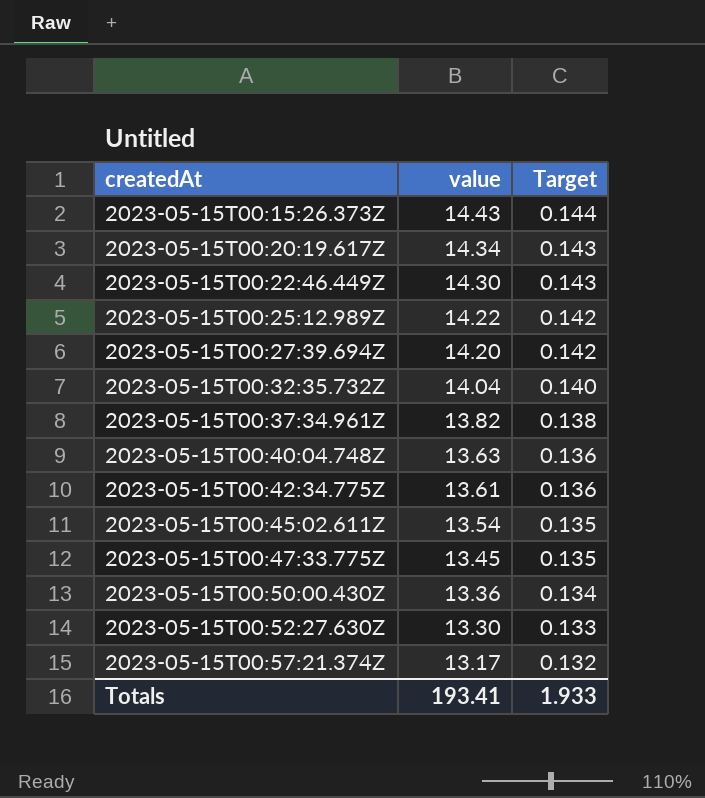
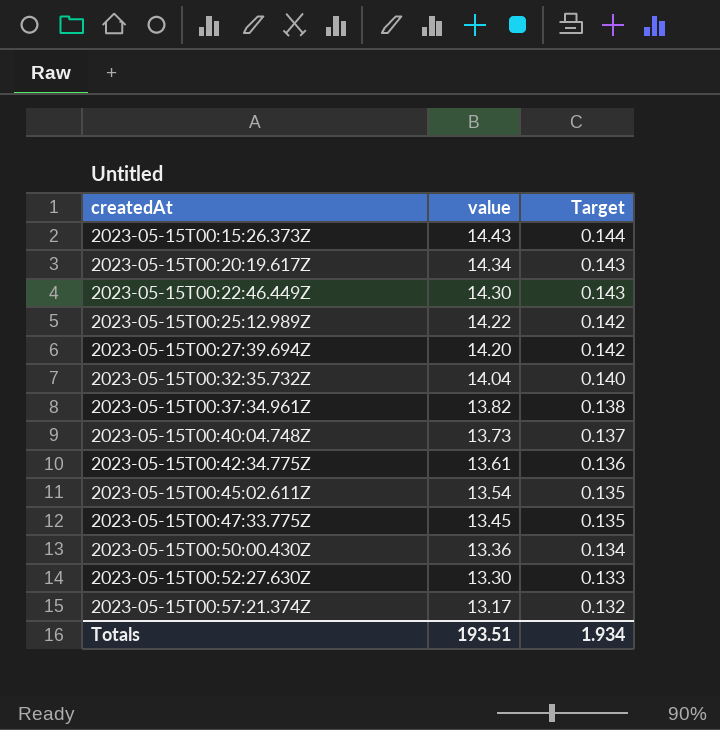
2023-05-15T00:40:04.748Z | value: 13.63 -> 13.73
2023-05-15T00:40:04.748Z | Target: 0.136 -> 0.137
Totals | value: 193.41 -> 193.51
Totals | Target: 1.933 -> 1.934

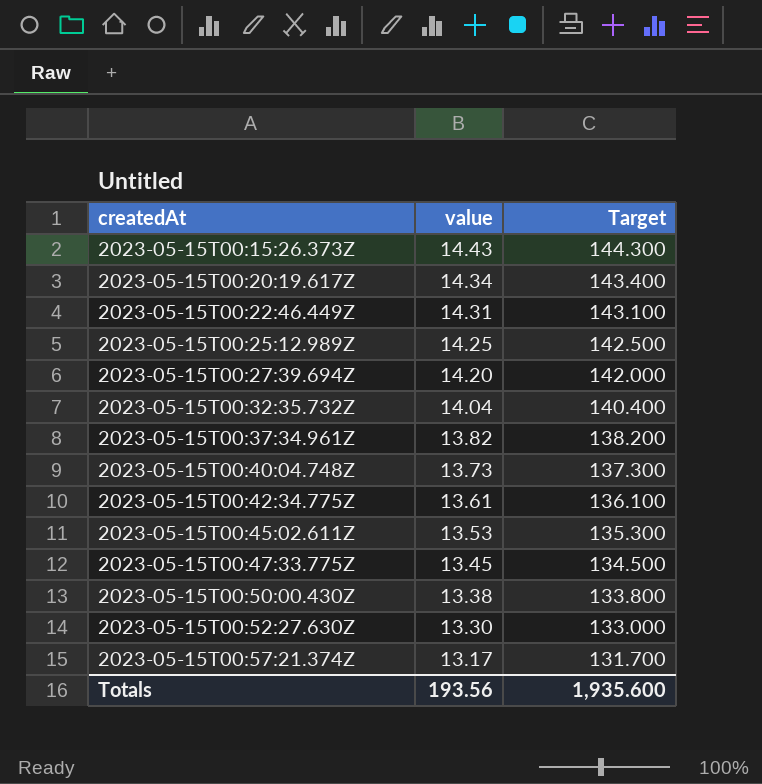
column Target | formula: [value] * 0.01 -> [value] * 10
2023-05-15T00:22:46.449Z | value: 14.30 -> 14.31
2023-05-15T00:25:12.989Z | value: 14.22 -> 14.25
2023-05-15T00:45:02.611Z | value: 13.54 -> 13.53
2023-05-15T00:50:00.430Z | value: 13.36 -> 13.38
Totals | value: 193.51 -> 193.56
Totals | Target: 1.934 -> 1,935.600

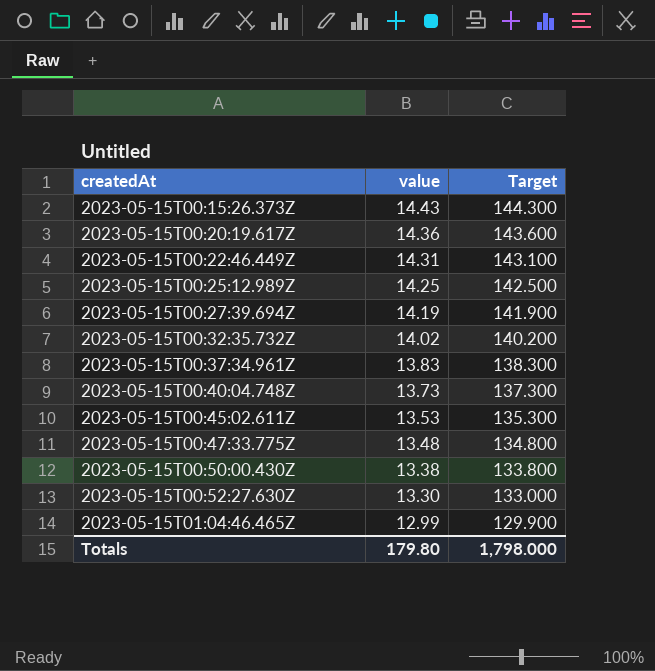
row 2023-05-15T00:42:34.775Z: 13.61 | 136.100 -> none
row 2023-05-15T00:57:21.374Z: 13.17 | 131.700 -> none
2023-05-15T00:20:19.617Z | value: 14.34 -> 14.36
2023-05-15T00:20:19.617Z | Target: 143.400 -> 143.600
2023-05-15T00:27:39.694Z | value: 14.20 -> 14.19
2023-05-15T00:27:39.694Z | Target: 142.000 -> 141.900
2023-05-15T00:32:35.732Z | value: 14.04 -> 14.02
2023-05-15T00:32:35.732Z | Target: 140.400 -> 140.200
2023-05-15T00:37:34.961Z | value: 13.82 -> 13.83
2023-05-15T00:37:34.961Z | Target: 138.200 -> 138.300
2023-05-15T00:47:33.775Z | value: 13.45 -> 13.48
2023-05-15T00:47:33.775Z | Target: 134.500 -> 134.800
row 2023-05-15T01:04:46.465Z: none -> 12.99 | 129.900
Totals | value: 193.56 -> 179.80
Totals | Target: 1,935.600 -> 1,798.000

